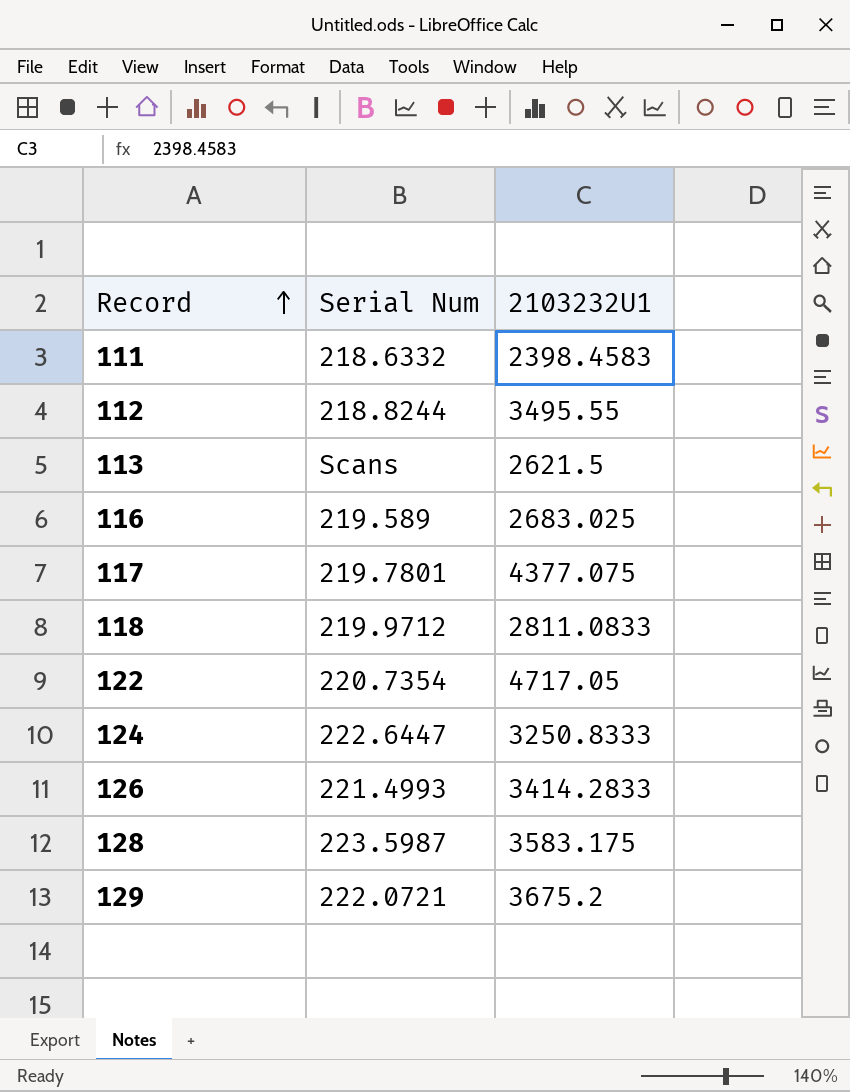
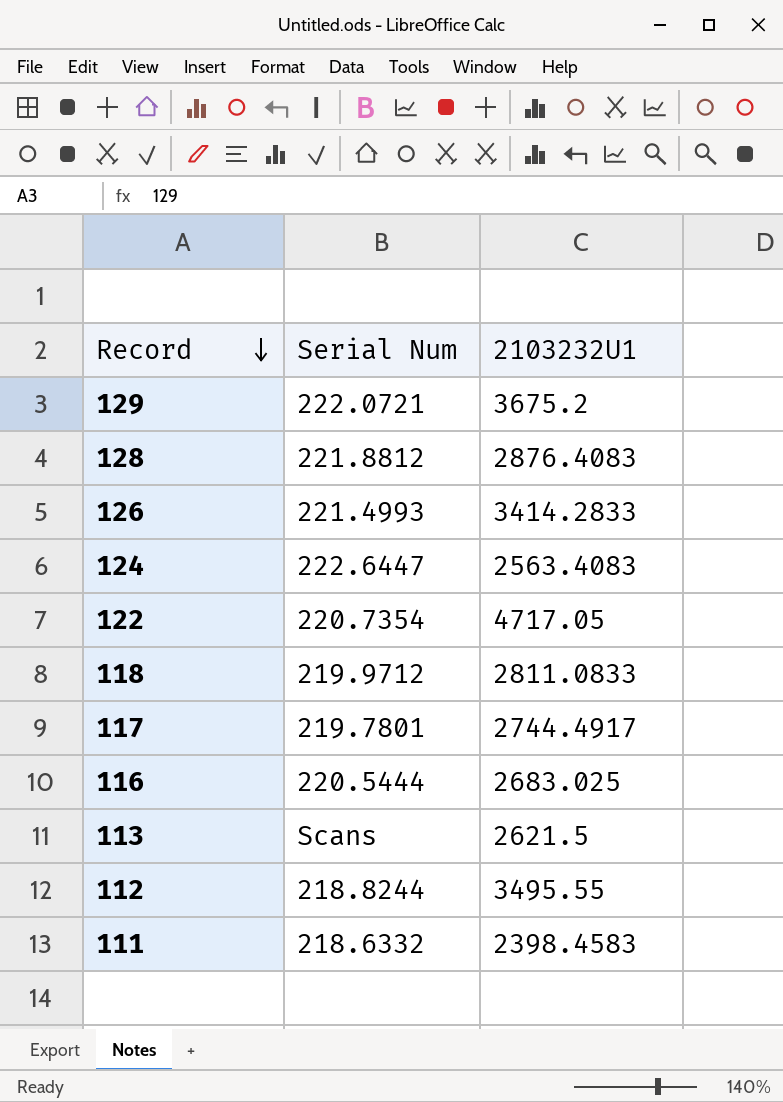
row order: Record ascending -> Record descending
128 | Serial Num: 223.5987 -> 221.8812
128 | 2103232U1: 3583.175 -> 2876.4083
124 | 2103232U1: 3250.8333 -> 2563.4083
117 | 2103232U1: 4377.075 -> 2744.4917
116 | Serial Num: 219.589 -> 220.5444

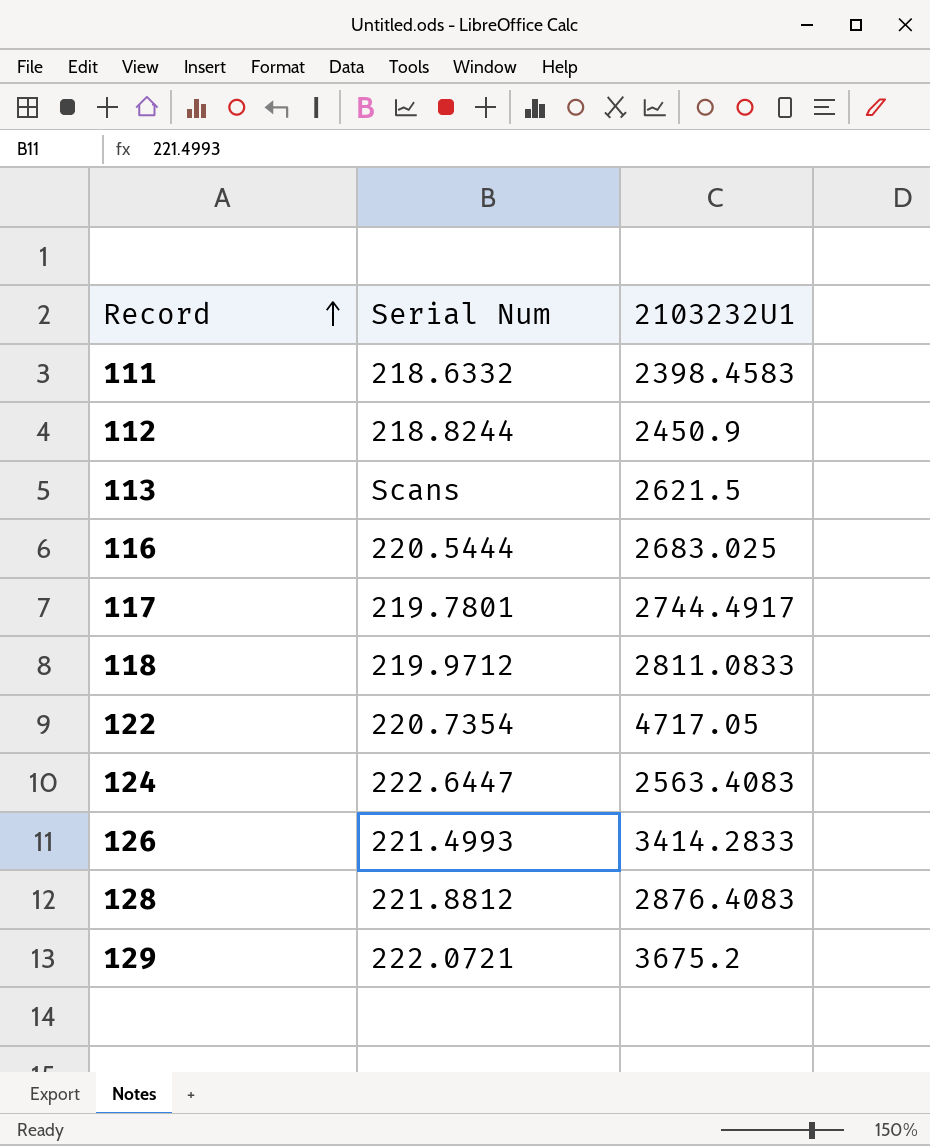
row order: Record descending -> Record ascending
112 | 2103232U1: 3495.55 -> 2450.9

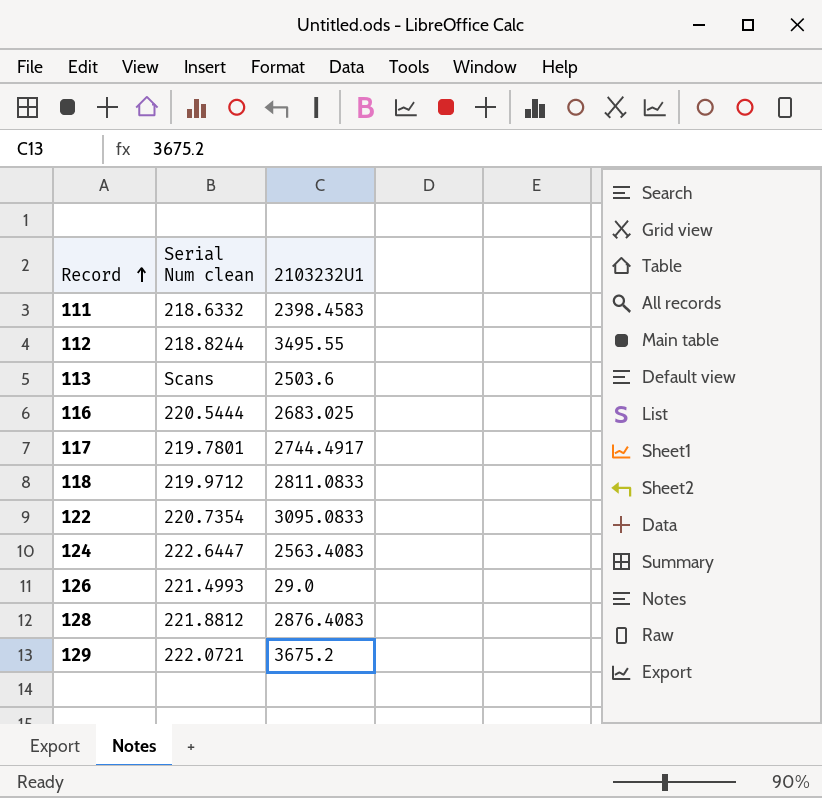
column name: Serial Num -> Serial Num clean
112 | 2103232U1: 2450.9 -> 3495.55
113 | 2103232U1: 2621.5 -> 2503.6
122 | 2103232U1: 4717.05 -> 3095.0833
126 | 2103232U1: 3414.2833 -> 29.0

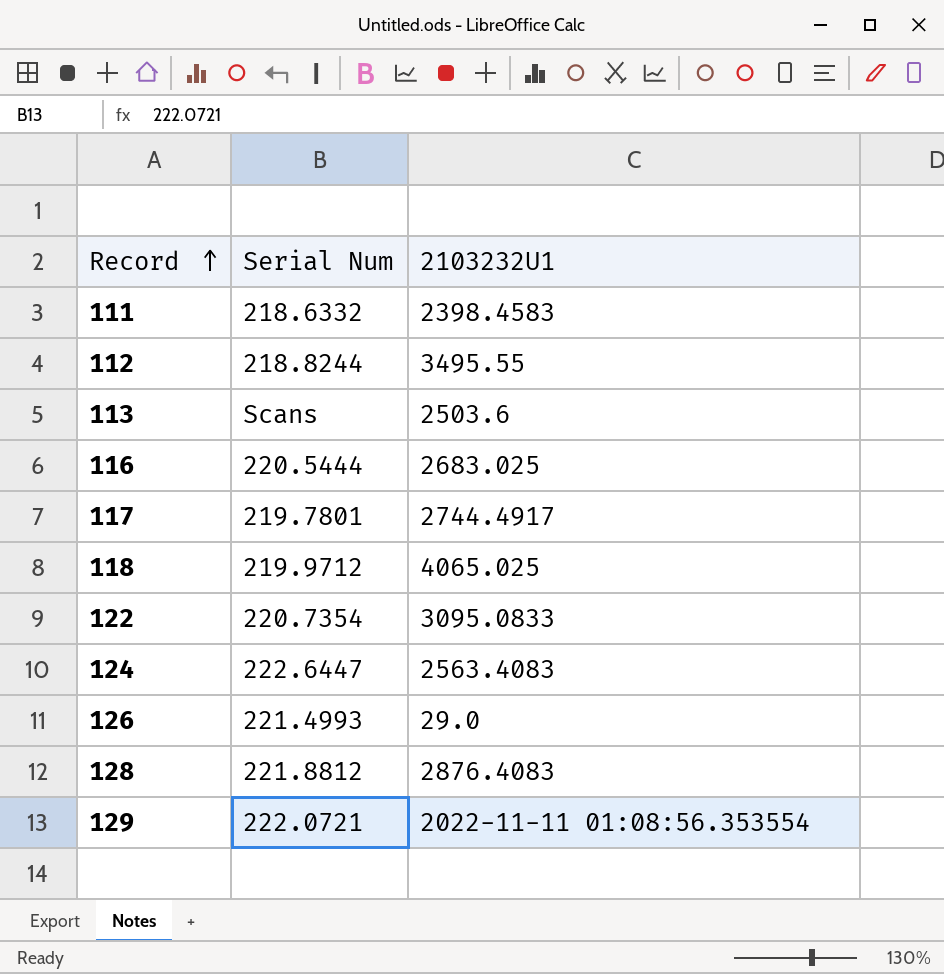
column name: Serial Num clean -> Serial Num
118 | 2103232U1: 2811.0833 -> 4065.025
129 | 2103232U1: 3675.2 -> 2022-11-11 01:08:56.353554

